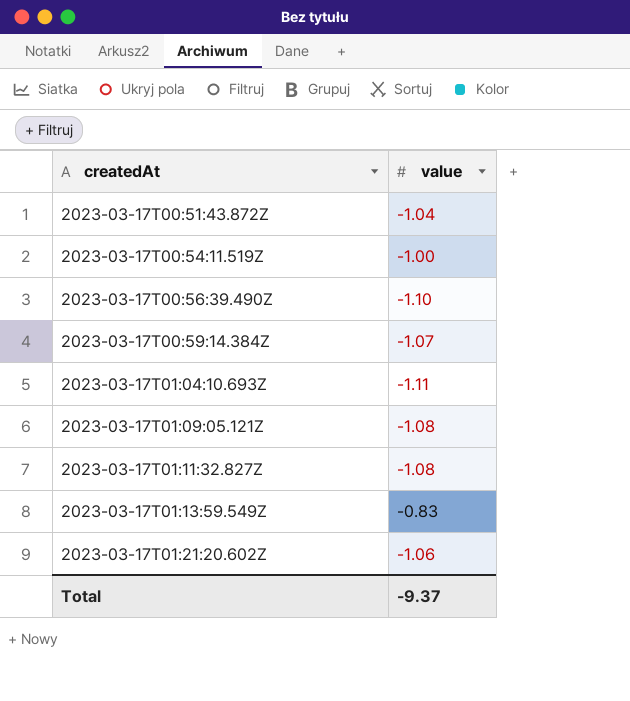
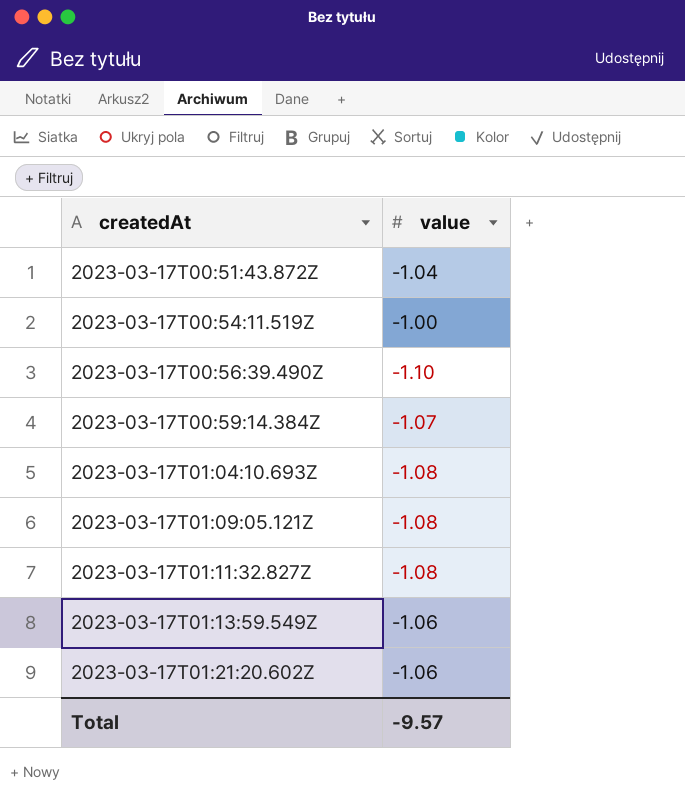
2023-03-17T01:04:10.693Z | value: -1.11 -> -1.08
2023-03-17T01:13:59.549Z | value: -0.83 -> -1.06
Total | value: -9.37 -> -9.57

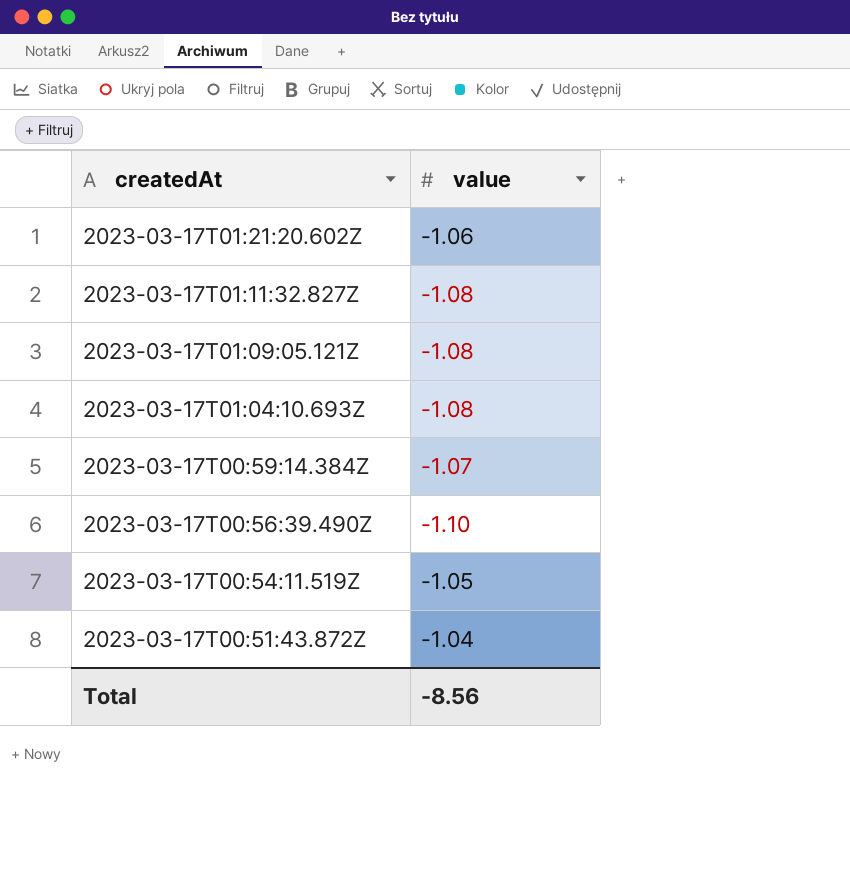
row order: createdAt ascending -> createdAt descending
row 2023-03-17T01:13:59.549Z: -1.06 -> none
2023-03-17T00:54:11.519Z | value: -1.00 -> -1.05
Total | value: -9.57 -> -8.56

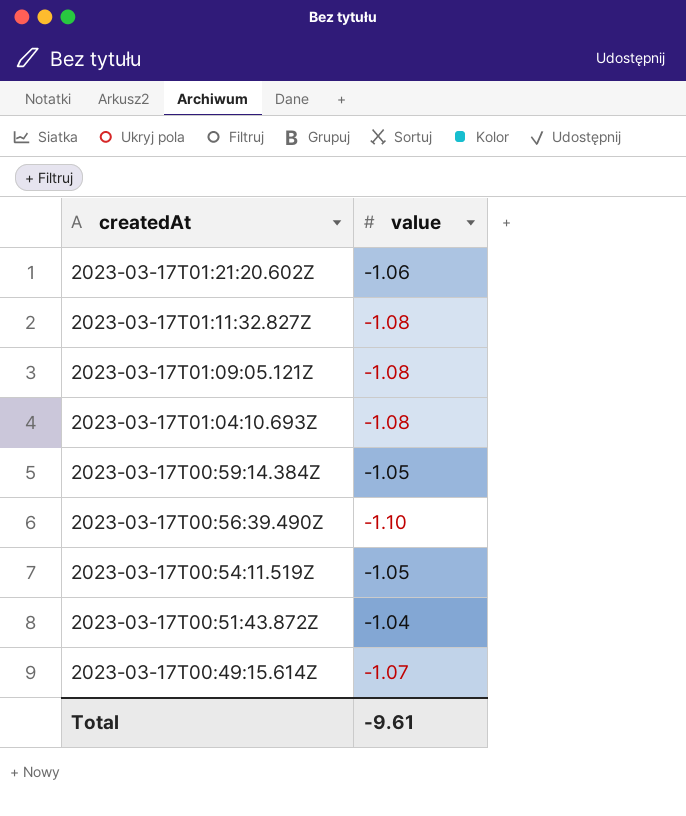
2023-03-17T00:59:14.384Z | value: -1.07 -> -1.05
row 2023-03-17T00:49:15.614Z: none -> -1.07
Total | value: -8.56 -> -9.61

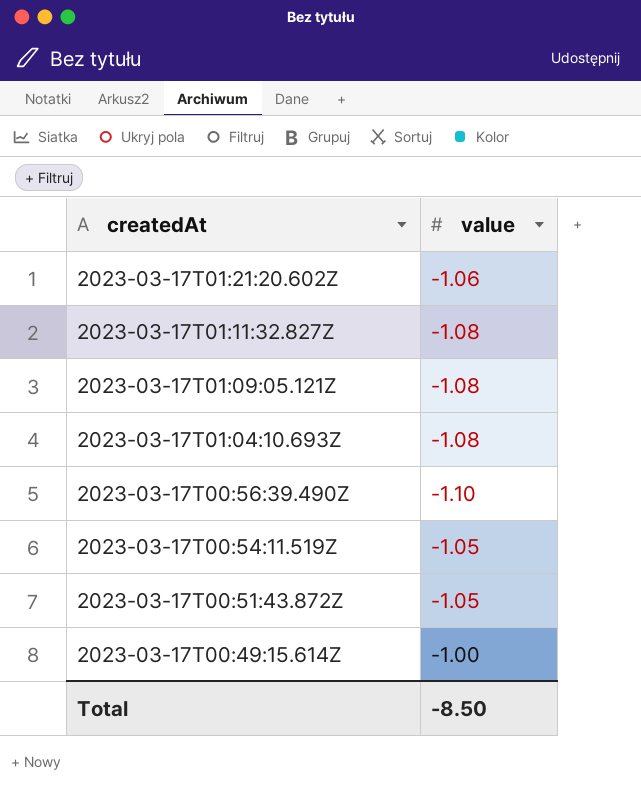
row 2023-03-17T00:59:14.384Z: -1.05 -> none
2023-03-17T00:51:43.872Z | value: -1.04 -> -1.05
2023-03-17T00:49:15.614Z | value: -1.07 -> -1.00
Total | value: -9.61 -> -8.50

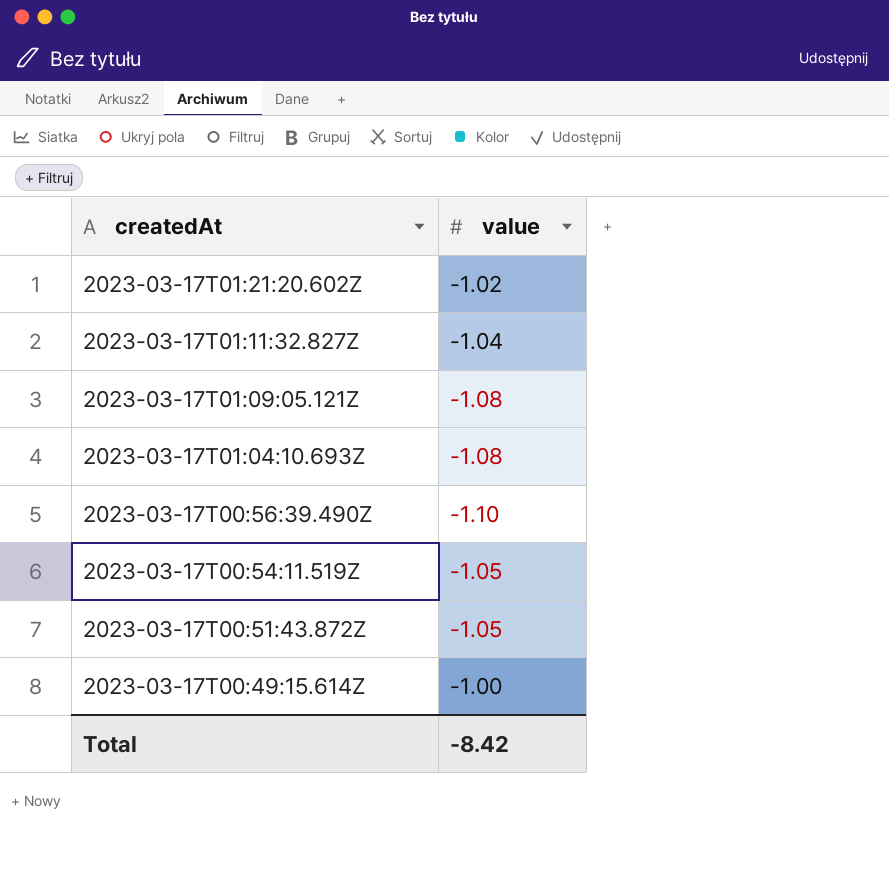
2023-03-17T01:21:20.602Z | value: -1.06 -> -1.02
2023-03-17T01:11:32.827Z | value: -1.08 -> -1.04
Total | value: -8.50 -> -8.42

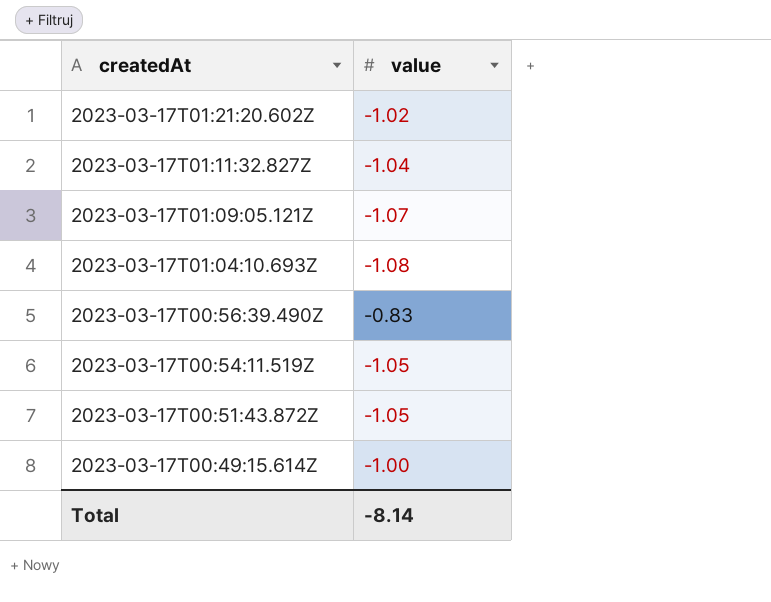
2023-03-17T01:09:05.121Z | value: -1.08 -> -1.07
2023-03-17T00:56:39.490Z | value: -1.10 -> -0.83
Total | value: -8.42 -> -8.14

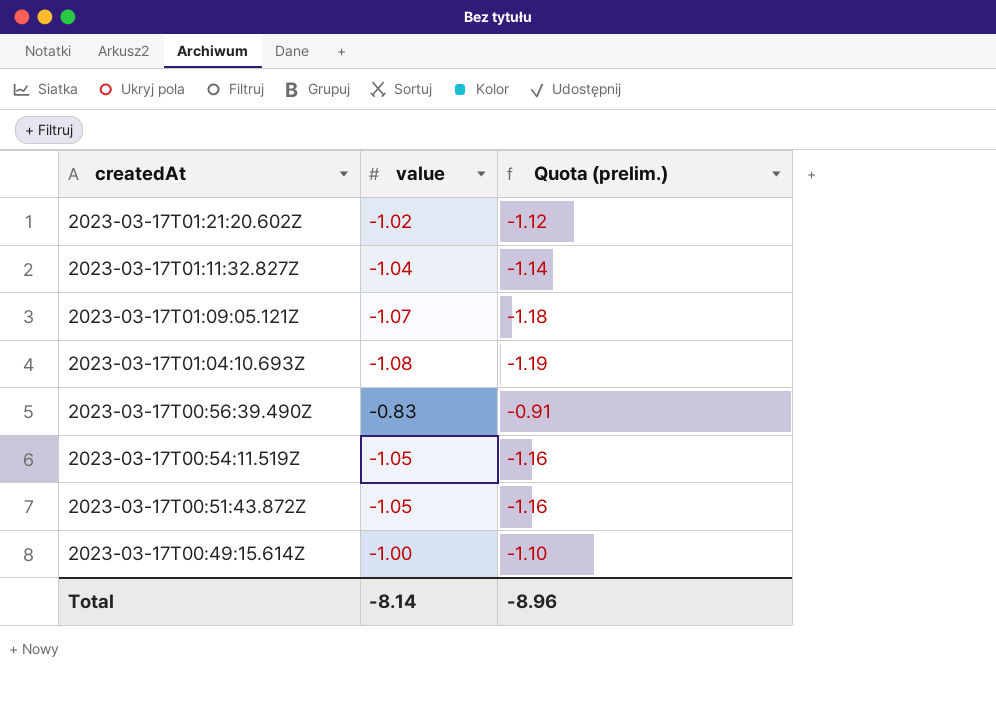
column Quota (prelim.) | formula: none -> [value] * 1.1

